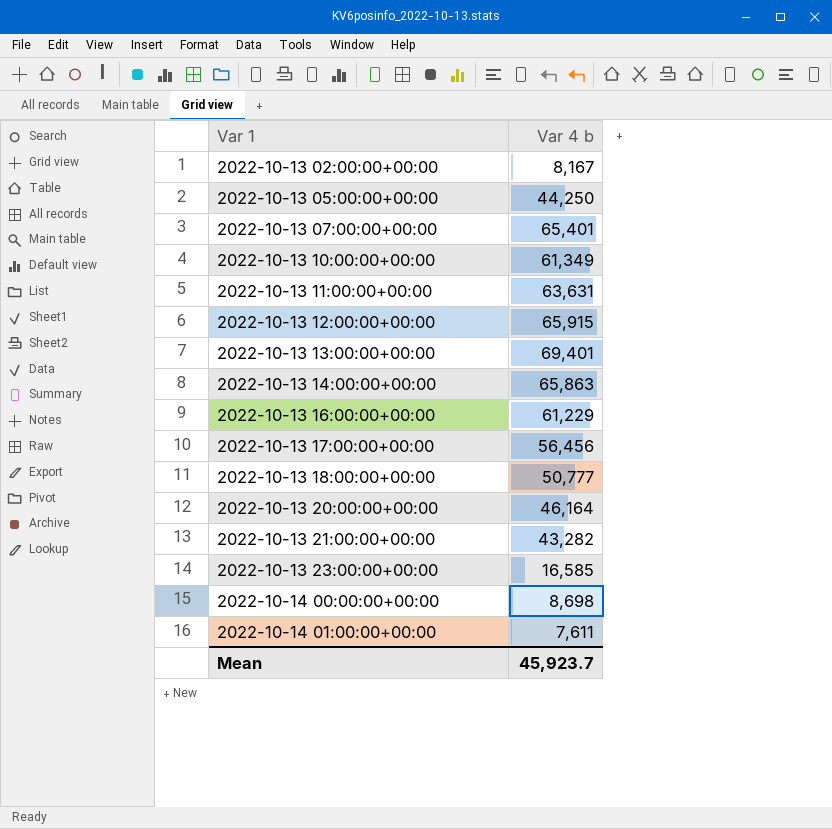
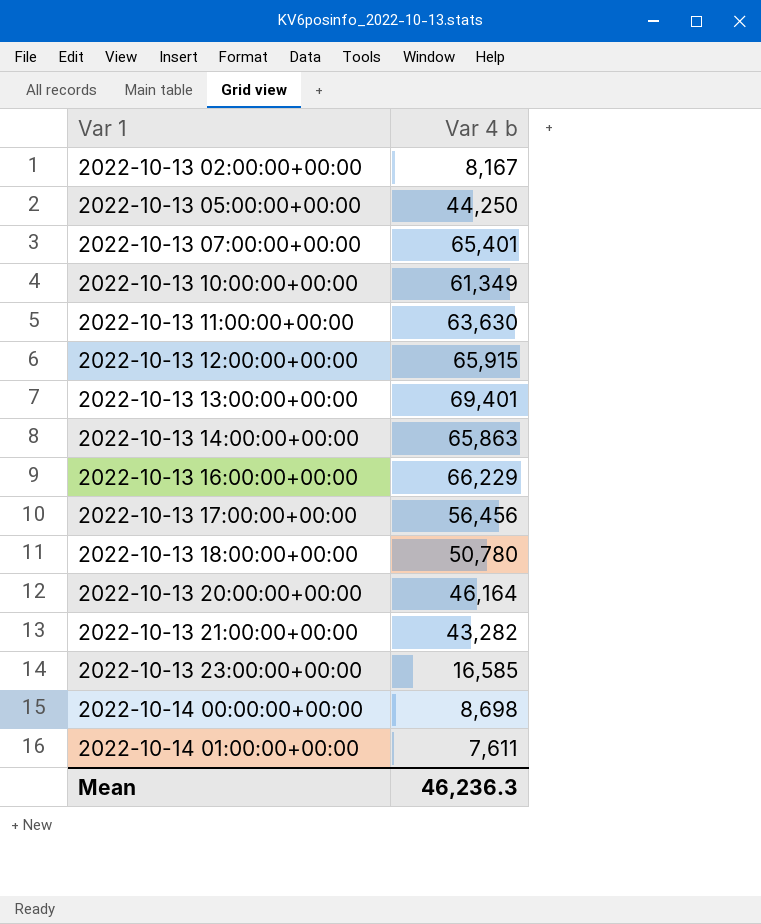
2022-10-13 11:00:00+00:00 | Var 4 b: 63,631 -> 63,630
2022-10-13 16:00:00+00:00 | Var 4 b: 61,229 -> 66,229
2022-10-13 18:00:00+00:00 | Var 4 b: 50,777 -> 50,780
Mean | Var 4 b: 45,923.7 -> 46,236.3

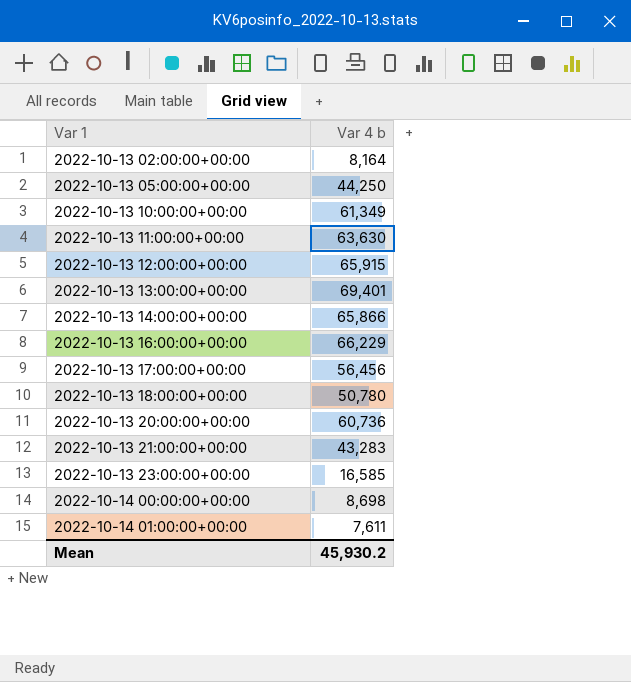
row 2022-10-13 07:00:00+00:00: 65,401 -> none
2022-10-13 02:00:00+00:00 | Var 4 b: 8,167 -> 8,164
2022-10-13 14:00:00+00:00 | Var 4 b: 65,863 -> 65,866
2022-10-13 20:00:00+00:00 | Var 4 b: 46,164 -> 60,736
2022-10-13 21:00:00+00:00 | Var 4 b: 43,282 -> 43,283
Mean | Var 4 b: 46,236.3 -> 45,930.2

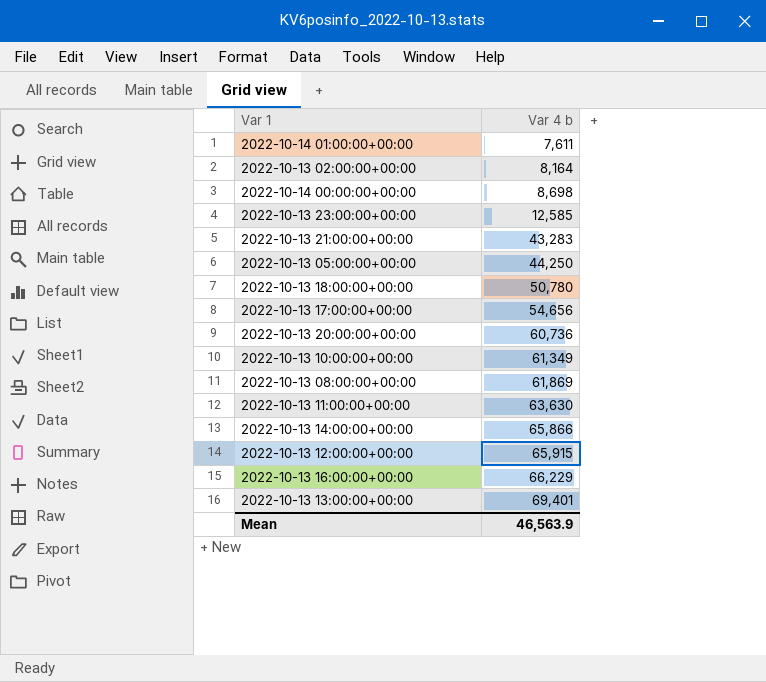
row order: Var 1 ascending -> Var 4 b ascending
2022-10-13 23:00:00+00:00 | Var 4 b: 16,585 -> 12,585
2022-10-13 17:00:00+00:00 | Var 4 b: 56,456 -> 54,656
row 2022-10-13 08:00:00+00:00: none -> 61,869
Mean | Var 4 b: 45,930.2 -> 46,563.9

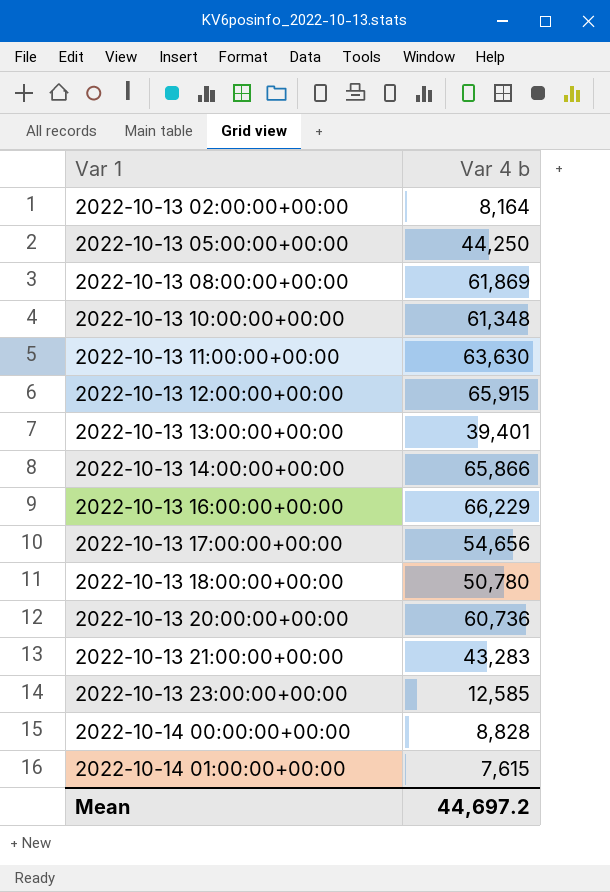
row order: Var 4 b ascending -> Var 1 ascending
2022-10-13 10:00:00+00:00 | Var 4 b: 61,349 -> 61,348
2022-10-13 13:00:00+00:00 | Var 4 b: 69,401 -> 39,401
2022-10-14 00:00:00+00:00 | Var 4 b: 8,698 -> 8,828
2022-10-14 01:00:00+00:00 | Var 4 b: 7,611 -> 7,615
Mean | Var 4 b: 46,563.9 -> 44,697.2

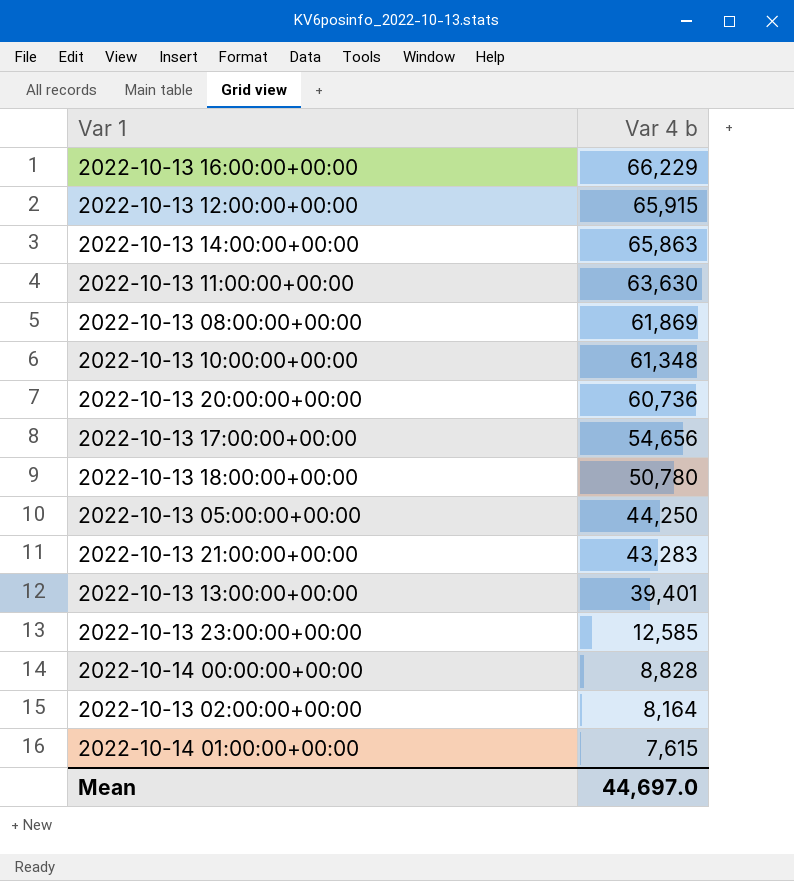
row order: Var 1 ascending -> Var 4 b descending
2022-10-13 14:00:00+00:00 | Var 4 b: 65,866 -> 65,863
Mean | Var 4 b: 44,697.2 -> 44,697.0

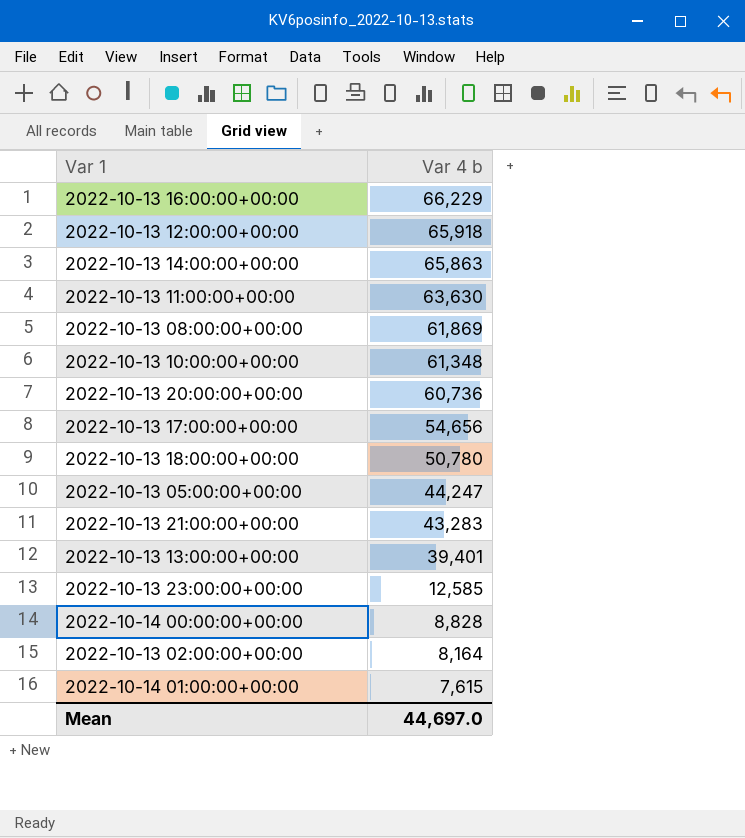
2022-10-13 12:00:00+00:00 | Var 4 b: 65,915 -> 65,918
2022-10-13 05:00:00+00:00 | Var 4 b: 44,250 -> 44,247

